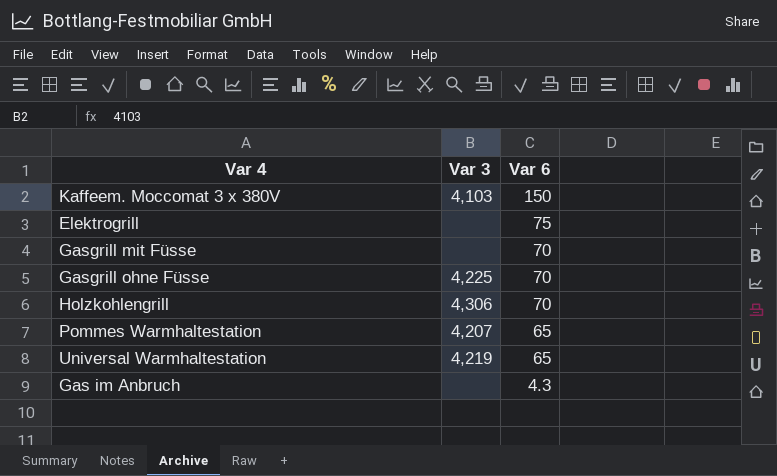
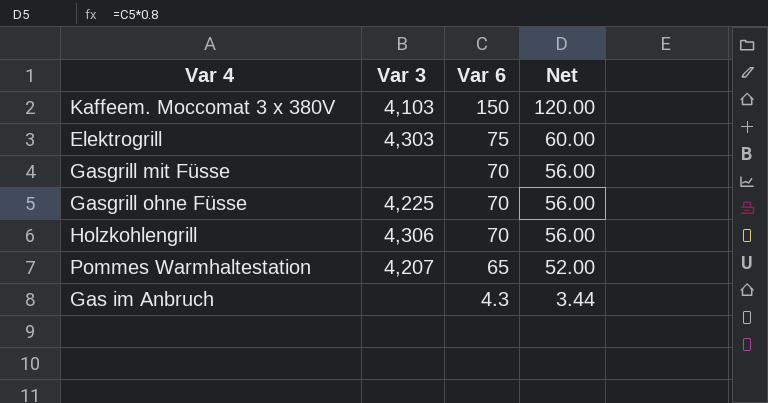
column Net | formula: none -> [Var 6] * 0.8
row Universal Warmhaltestation: 4,219 | 65 -> none
Elektrogrill | Var 3: none -> 4,303

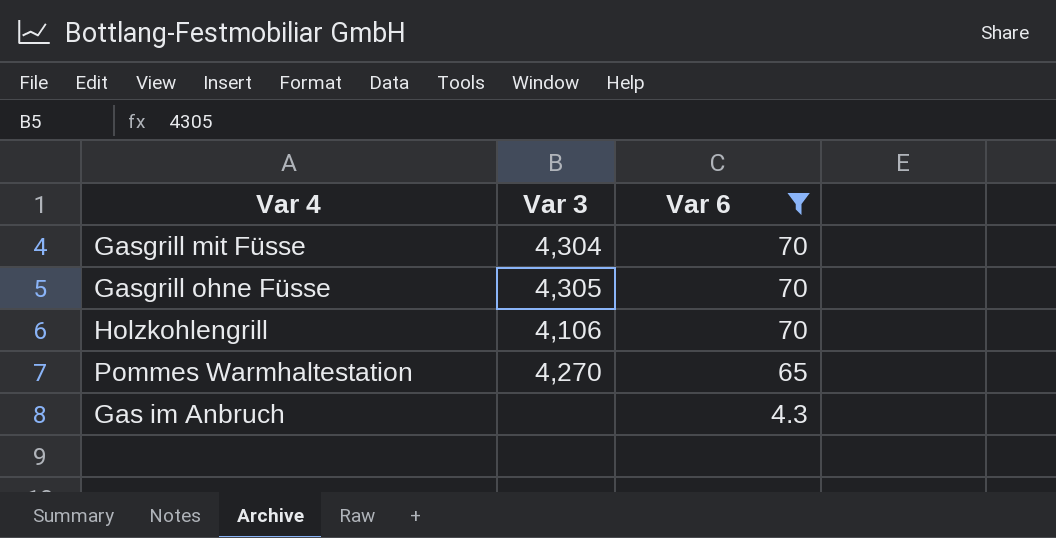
filter: none -> Var 6 <= 70
column Net | formula: [Var 6] * 0.8 -> none
Gasgrill mit Füsse | Var 3: none -> 4,304
Gasgrill ohne Füsse | Var 3: 4,225 -> 4,305
Holzkohlengrill | Var 3: 4,306 -> 4,106
Pommes Warmhaltestation | Var 3: 4,207 -> 4,270

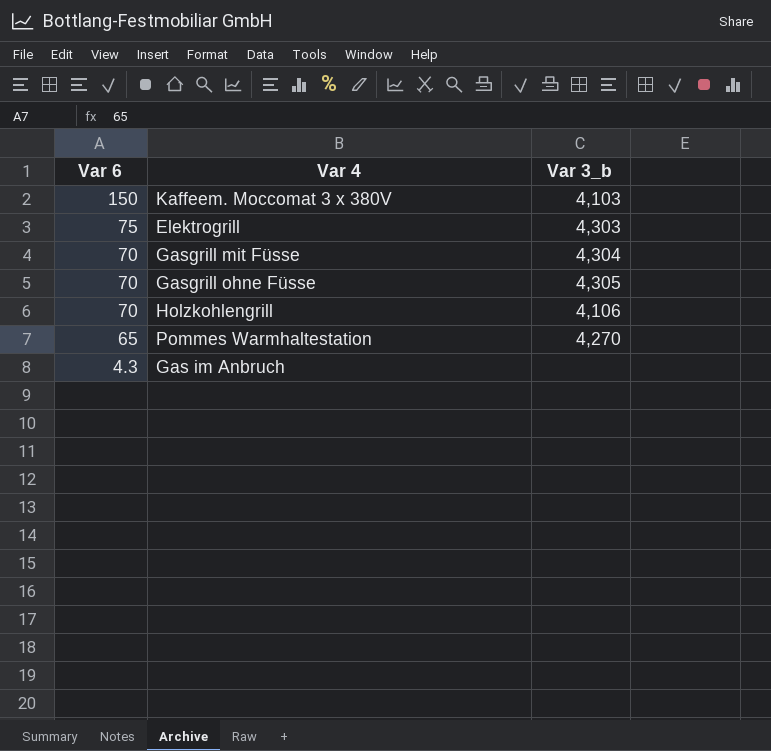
filter: Var 6 <= 70 -> none
column Var 6 | position: 3 -> 1
column name: Var 3 -> Var 3_b

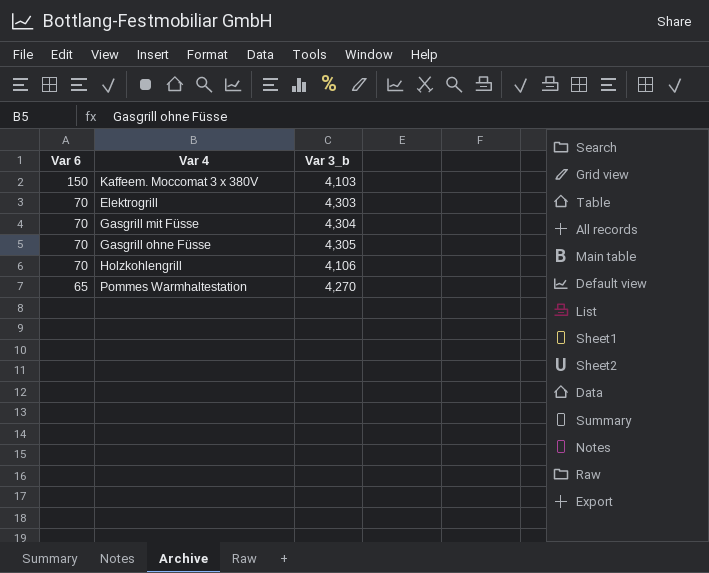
row Gas im Anbruch: 4.3 | none -> none
Elektrogrill | Var 6: 75 -> 70

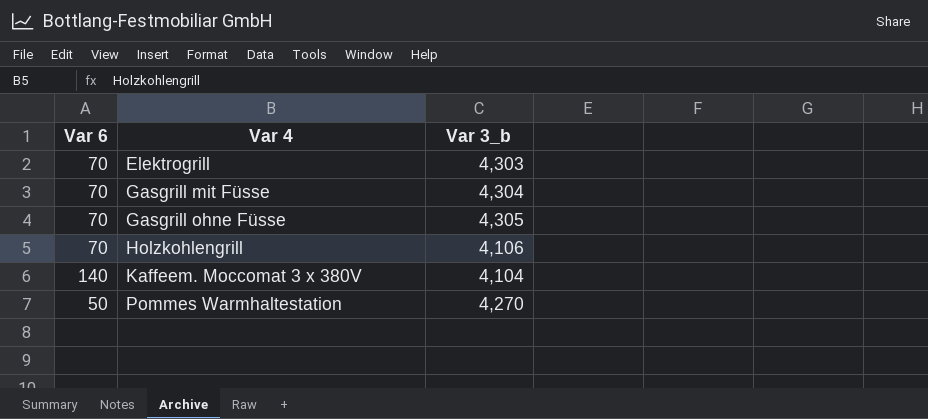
row order: Var 6 descending -> Var 4 ascending
Kaffeem. Moccomat 3 x 380V | Var 6: 150 -> 140
Kaffeem. Moccomat 3 x 380V | Var 3_b: 4,103 -> 4,104
Pommes Warmhaltestation | Var 6: 65 -> 50

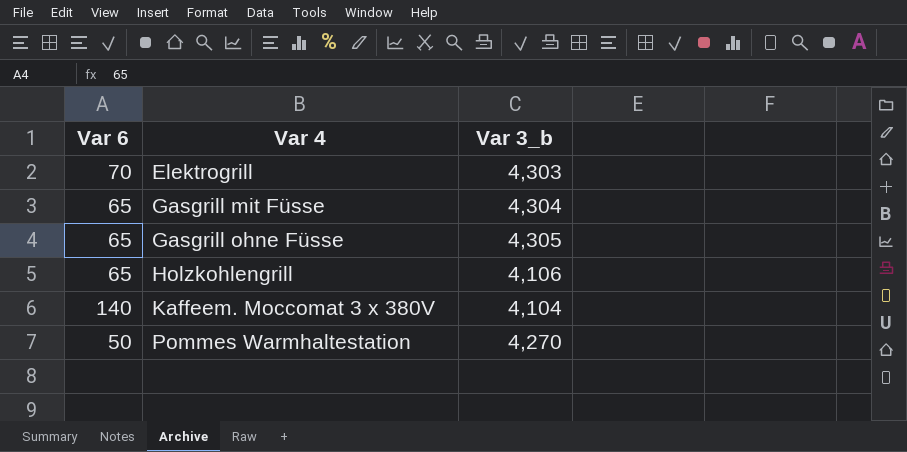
Gasgrill mit Füsse | Var 6: 70 -> 65
Gasgrill ohne Füsse | Var 6: 70 -> 65
Holzkohlengrill | Var 6: 70 -> 65

